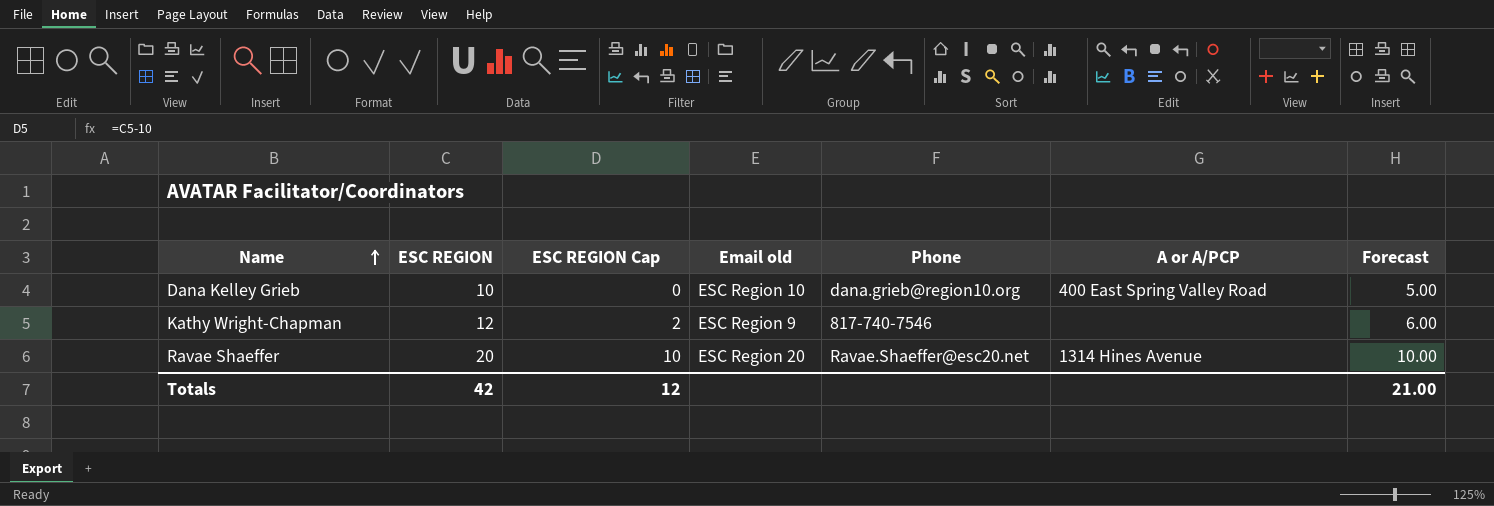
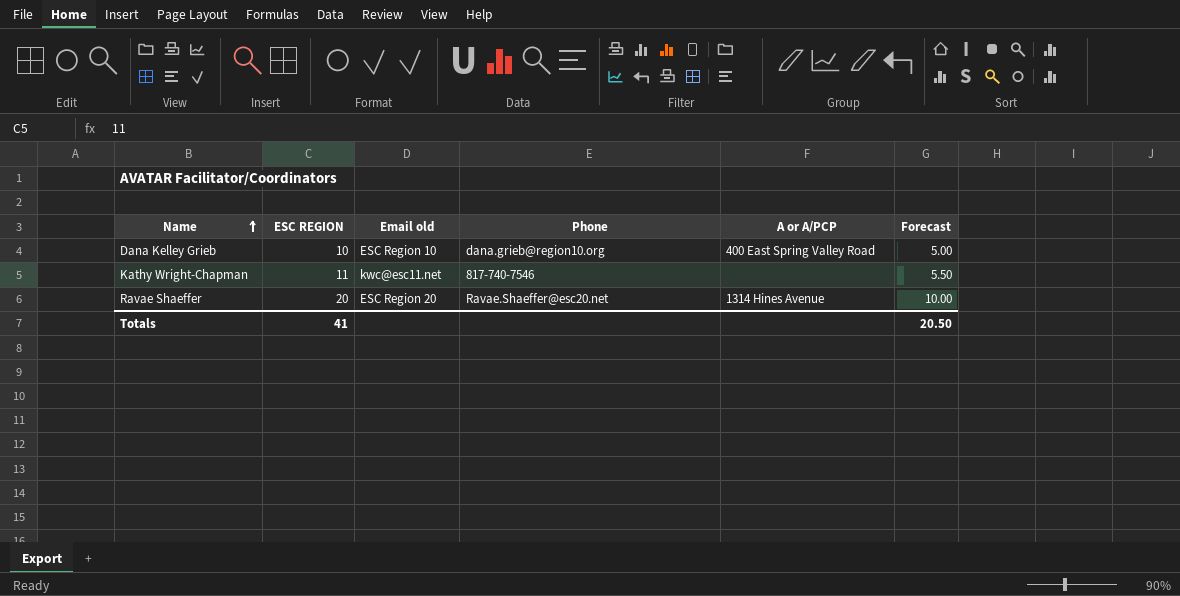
column ESC REGION Cap | formula: [ESC REGION] - 10 -> none
Kathy Wright-Chapman | ESC REGION: 12 -> 11
Kathy Wright-Chapman | Email old: ESC Region 9 -> kwc@esc11.net
Kathy Wright-Chapman | Forecast: 6.00 -> 5.50
Totals | ESC REGION: 42 -> 41
Totals | Forecast: 21.00 -> 20.50

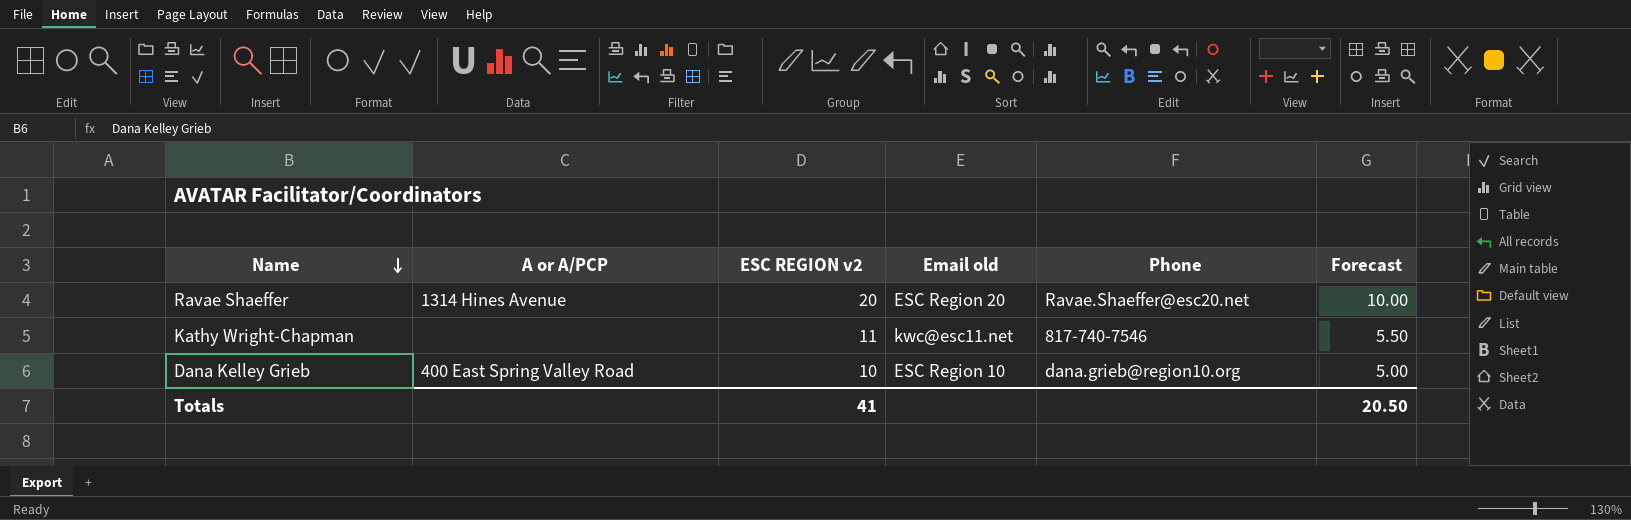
row order: Name ascending -> Name descending
column A or A/PCP | position: 5 -> 2
column name: ESC REGION -> ESC REGION v2

